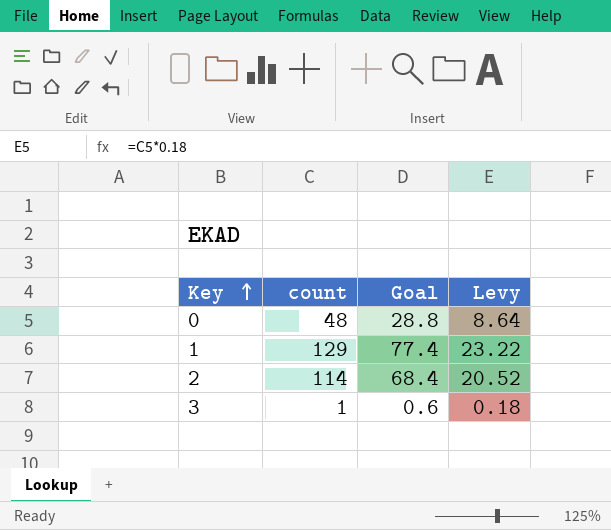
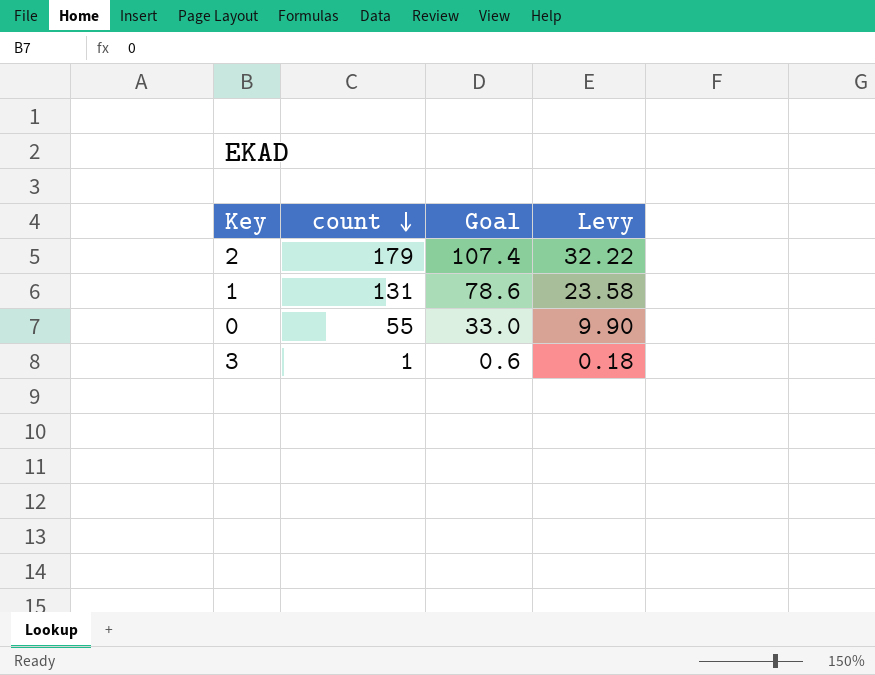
row order: Key ascending -> count descending
2 | count: 114 -> 179
2 | Goal: 68.4 -> 107.4
2 | Levy: 20.52 -> 32.22
1 | count: 129 -> 131
1 | Goal: 77.4 -> 78.6
1 | Levy: 23.22 -> 23.58
0 | count: 48 -> 55
0 | Goal: 28.8 -> 33.0
0 | Levy: 8.64 -> 9.90

